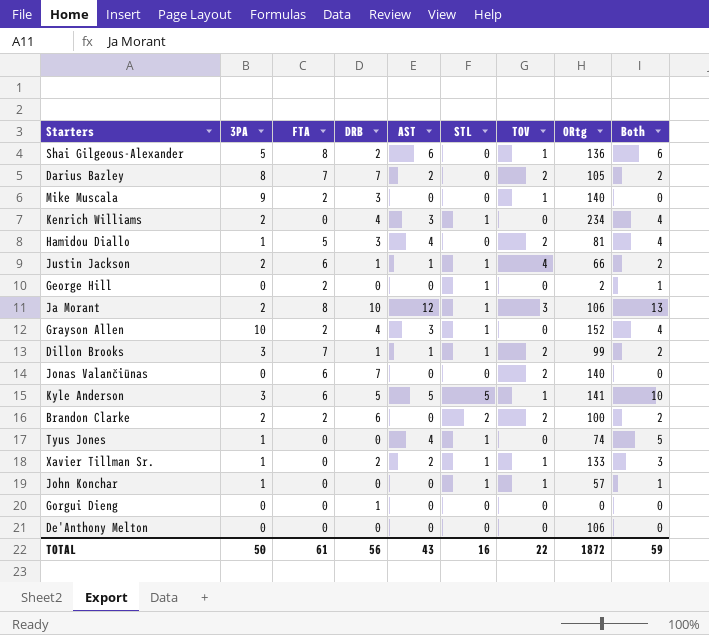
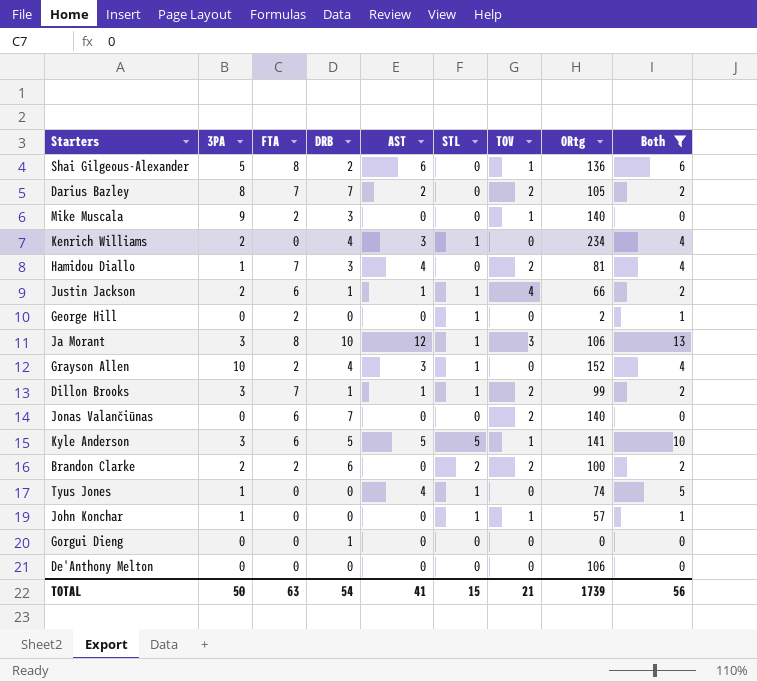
filter: none -> Both != 3
Hamidou Diallo | FTA: 5 -> 7
Ja Morant | 3PA: 2 -> 3
TOTAL | FTA: 61 -> 63
TOTAL | DRB: 56 -> 54
TOTAL | AST: 43 -> 41
TOTAL | STL: 16 -> 15
TOTAL | TOV: 22 -> 21
TOTAL | ORtg: 1872 -> 1739
TOTAL | Both: 59 -> 56

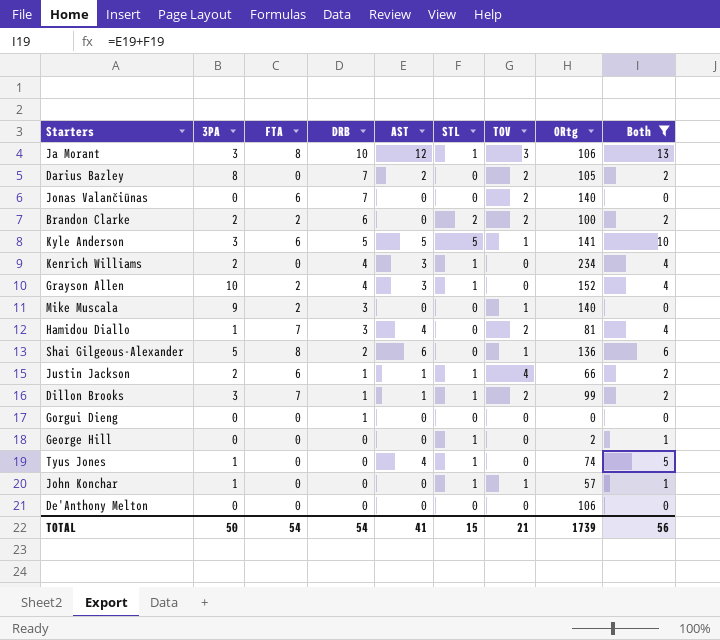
row order: none -> DRB descending
Darius Bazley | FTA: 7 -> 0
George Hill | FTA: 2 -> 0
TOTAL | FTA: 63 -> 54

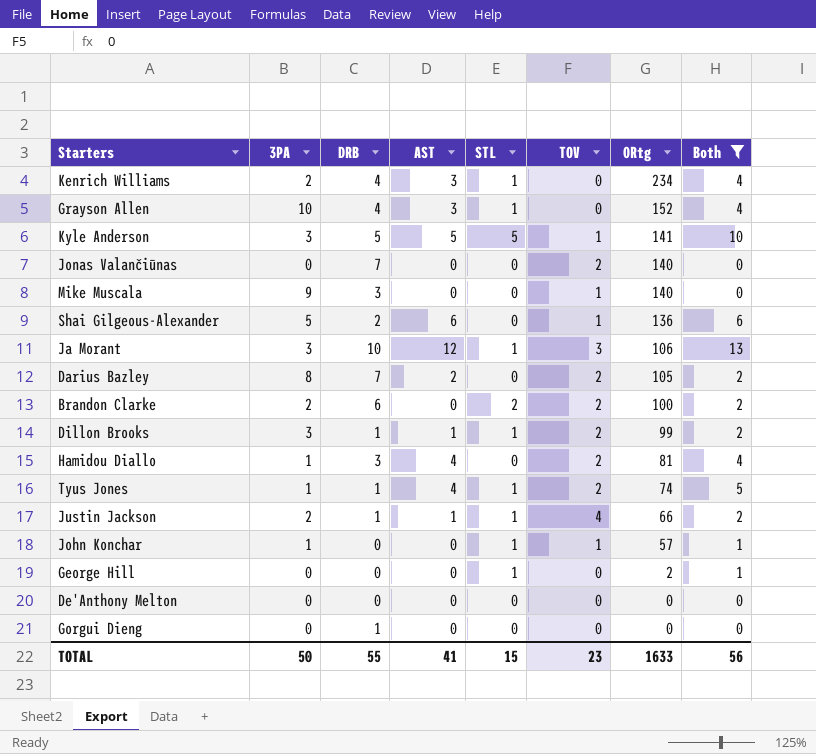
row order: DRB descending -> ORtg descending
column FTA | position: 3 -> none
Tyus Jones | DRB: 0 -> 1
Tyus Jones | TOV: 0 -> 2
De'Anthony Melton | ORtg: 106 -> 0
TOTAL | DRB: 54 -> 55
TOTAL | TOV: 21 -> 23
TOTAL | ORtg: 1739 -> 1633

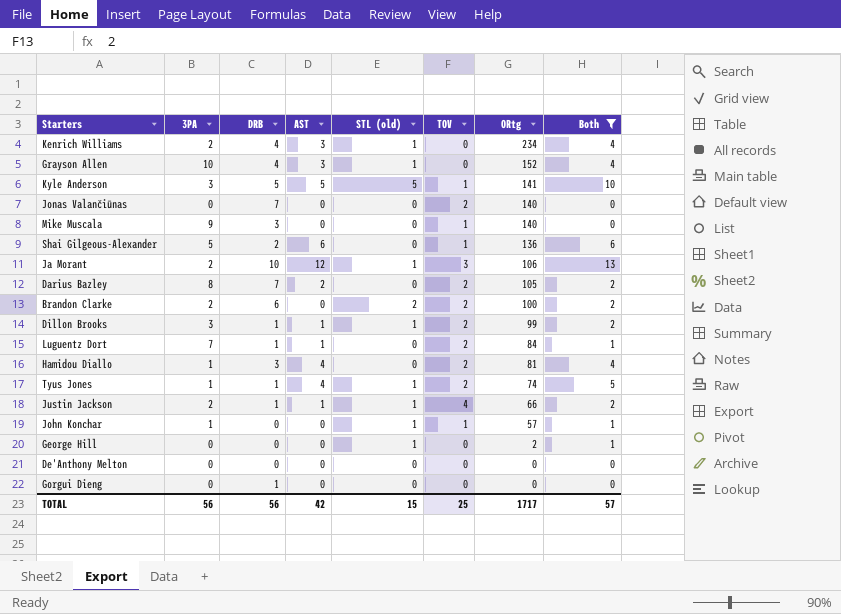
column name: STL -> STL (old)
Ja Morant | 3PA: 3 -> 2
row Luguentz Dort: none -> 7 | 1 | 1 | 0 | 2 | 84 | 1
TOTAL | 3PA: 50 -> 56
TOTAL | DRB: 55 -> 56
TOTAL | AST: 41 -> 42
TOTAL | TOV: 23 -> 25
TOTAL | ORtg: 1633 -> 1717
TOTAL | Both: 56 -> 57

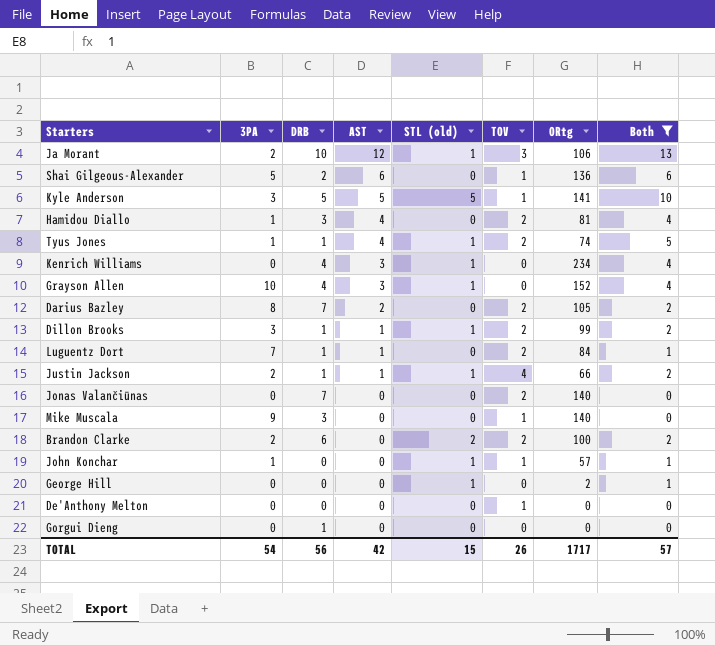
row order: ORtg descending -> AST descending
Kenrich Williams | 3PA: 2 -> 0
De'Anthony Melton | TOV: 0 -> 1
TOTAL | 3PA: 56 -> 54
TOTAL | TOV: 25 -> 26

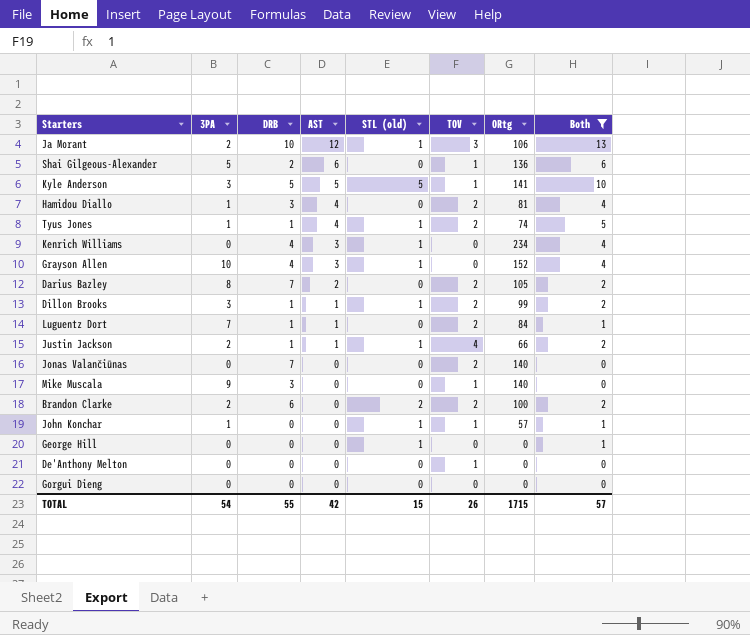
George Hill | ORtg: 2 -> 0
Gorgui Dieng | DRB: 1 -> 0
TOTAL | DRB: 56 -> 55
TOTAL | ORtg: 1717 -> 1715

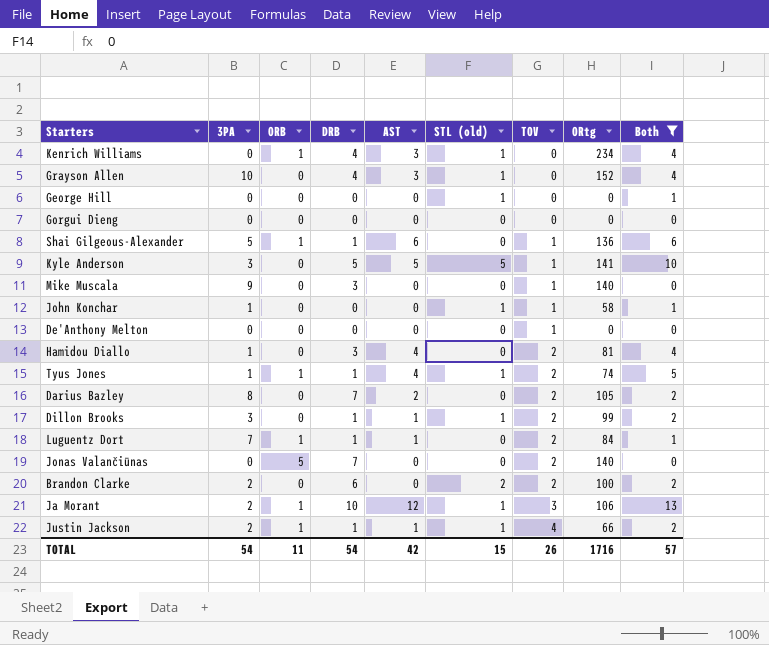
row order: AST descending -> TOV ascending
column ORB | position: none -> 3
Shai Gilgeous-Alexander | DRB: 2 -> 1
John Konchar | ORtg: 57 -> 58
TOTAL | DRB: 55 -> 54
TOTAL | ORtg: 1715 -> 1716

